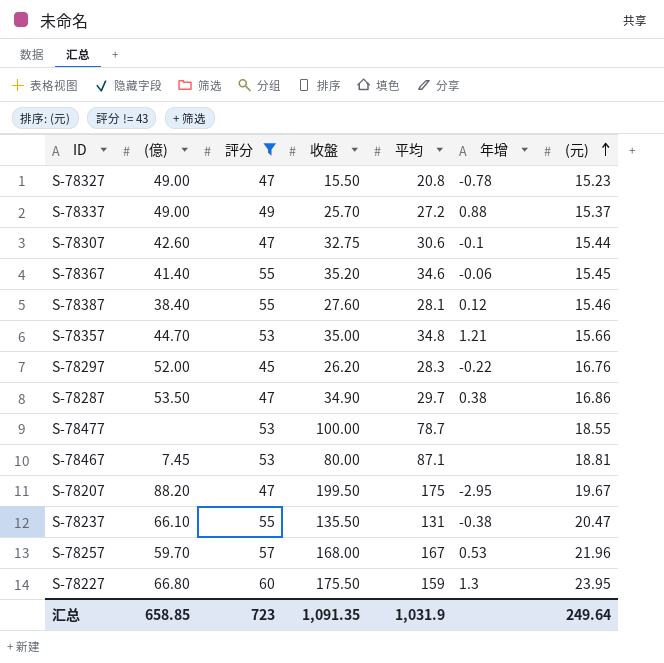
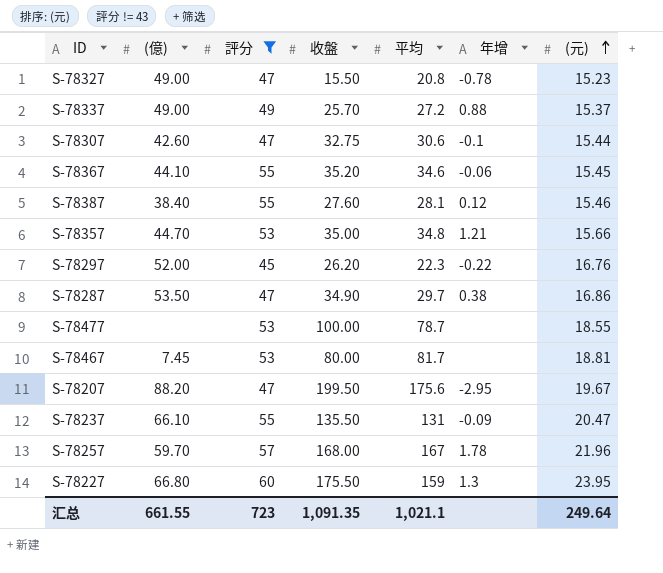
S-78367 | (億): 41.40 -> 44.10
S-78297 | 平均: 28.3 -> 22.3
S-78467 | 平均: 87.1 -> 81.7
S-78207 | 平均: 175 -> 175.6
S-78237 | 年增: -0.38 -> -0.09
S-78257 | 年增: 0.53 -> 1.78
汇总 | (億): 658.85 -> 661.55
汇总 | 平均: 1,031.9 -> 1,021.1

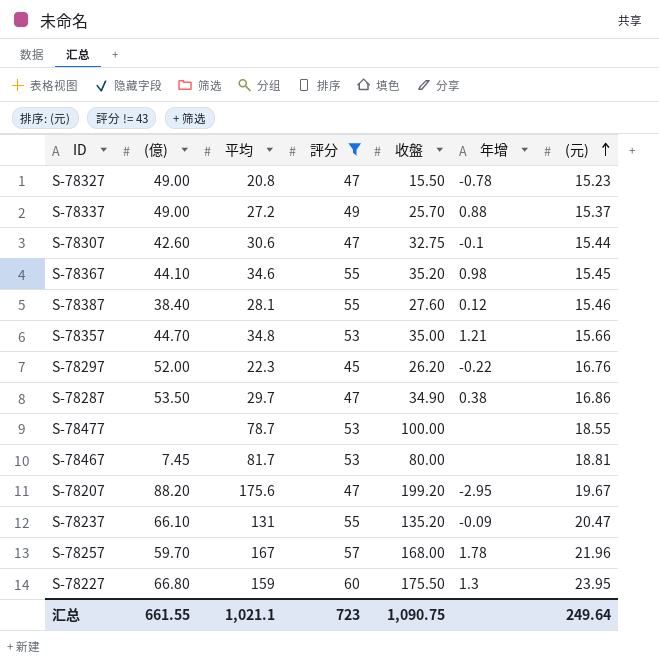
column 平均 | position: 5 -> 3
S-78367 | 年增: -0.06 -> 0.98
S-78207 | 收盤: 199.50 -> 199.20
S-78237 | 收盤: 135.50 -> 135.20
汇总 | 收盤: 1,091.35 -> 1,090.75

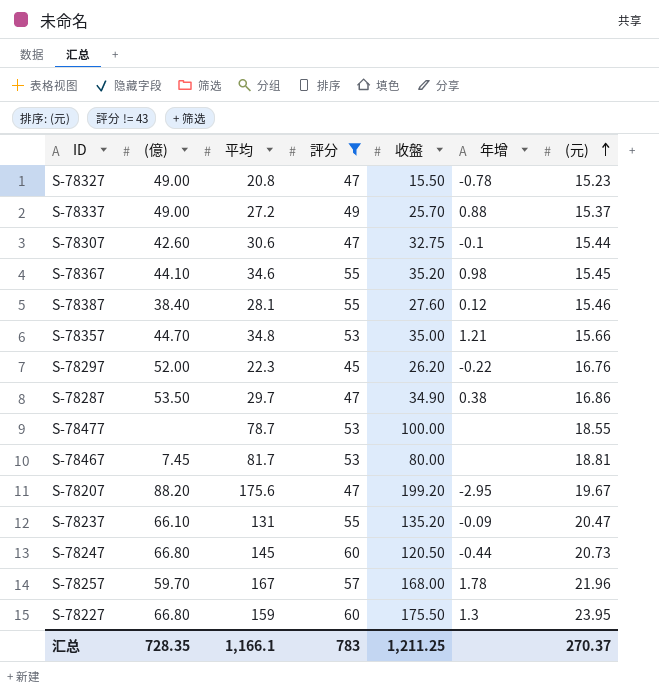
row S-78247: none -> 66.80 | 145 | 60 | 120.50 | -0.44 | 20.73
汇总 | (億): 661.55 -> 728.35
汇总 | 平均: 1,021.1 -> 1,166.1
汇总 | 評分: 723 -> 783
汇总 | 收盤: 1,090.75 -> 1,211.25
汇总 | (元): 249.64 -> 270.37

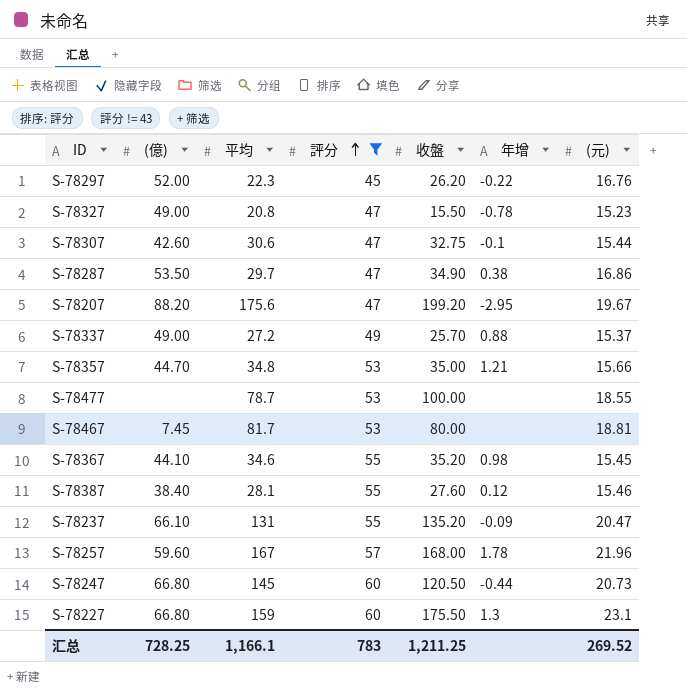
row order: (元) ascending -> 評分 ascending
S-78257 | (億): 59.70 -> 59.60
S-78227 | (元): 23.95 -> 23.1
汇总 | (億): 728.35 -> 728.25
汇总 | (元): 270.37 -> 269.52

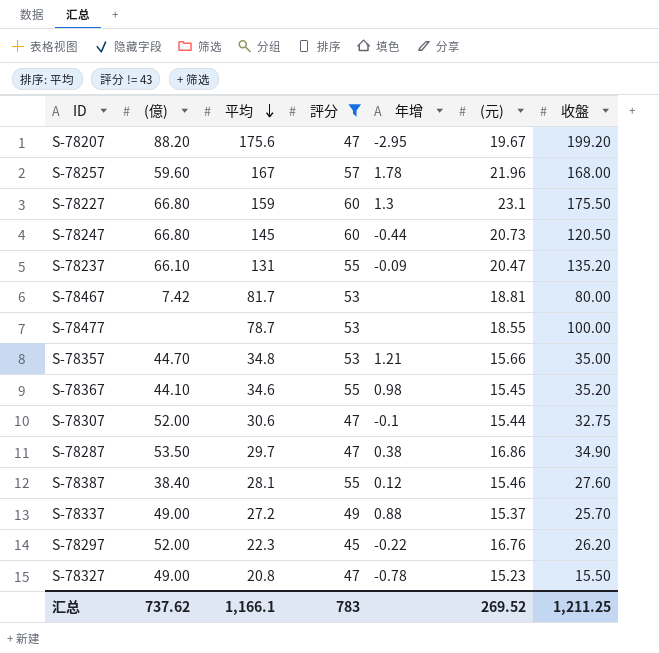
row order: 評分 ascending -> 平均 descending
column 收盤 | position: 5 -> 7
S-78467 | (億): 7.45 -> 7.42
S-78307 | (億): 42.60 -> 52.00
汇总 | (億): 728.25 -> 737.62

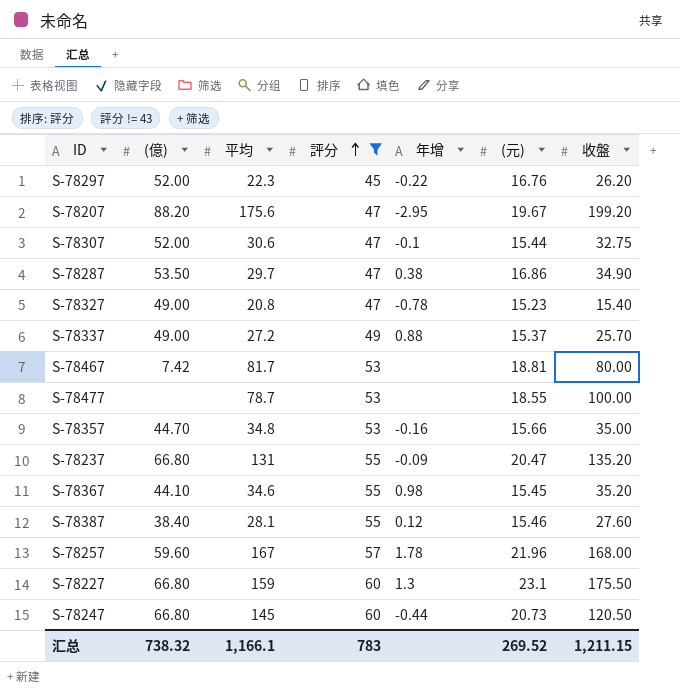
row order: 平均 descending -> 評分 ascending
S-78327 | 收盤: 15.50 -> 15.40
S-78357 | 年增: 1.21 -> -0.16
S-78237 | (億): 66.10 -> 66.80
汇总 | (億): 737.62 -> 738.32
汇总 | 收盤: 1,211.25 -> 1,211.15

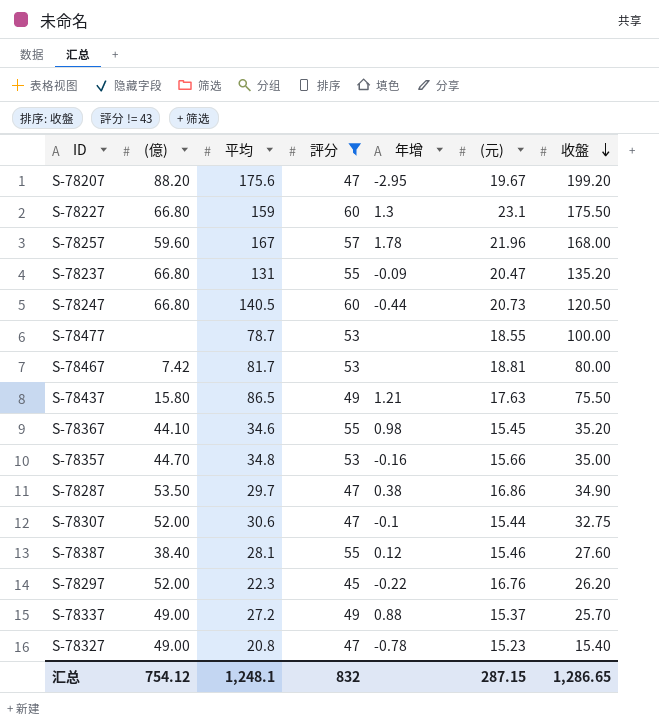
row order: 評分 ascending -> 收盤 descending
S-78247 | 平均: 145 -> 140.5
row S-78437: none -> 15.80 | 86.5 | 49 | 1.21 | 17.63 | 75.50
汇总 | (億): 738.32 -> 754.12
汇总 | 平均: 1,166.1 -> 1,248.1
汇总 | 評分: 783 -> 832
汇总 | (元): 269.52 -> 287.15
汇总 | 收盤: 1,211.15 -> 1,286.65

